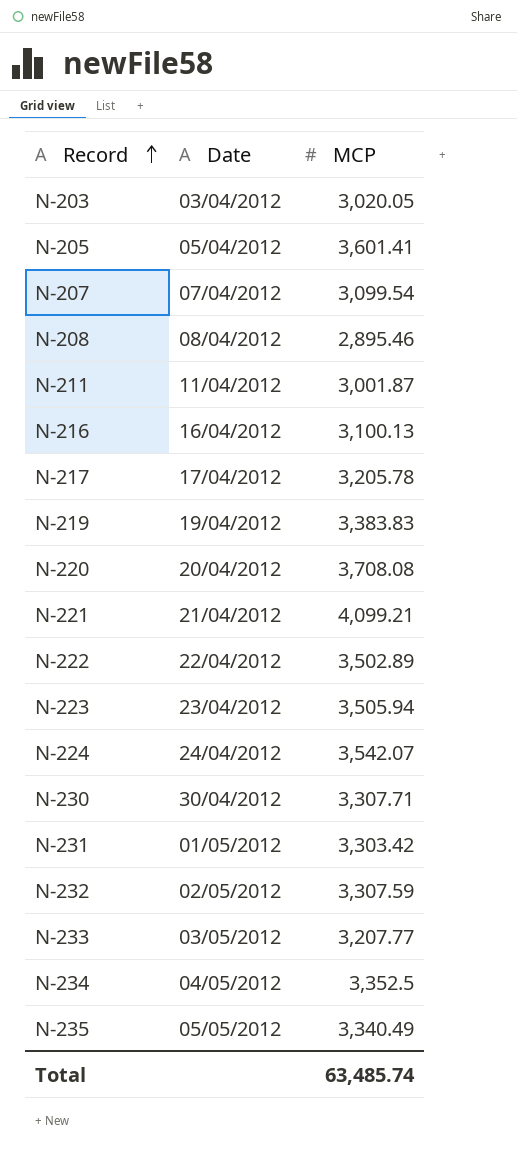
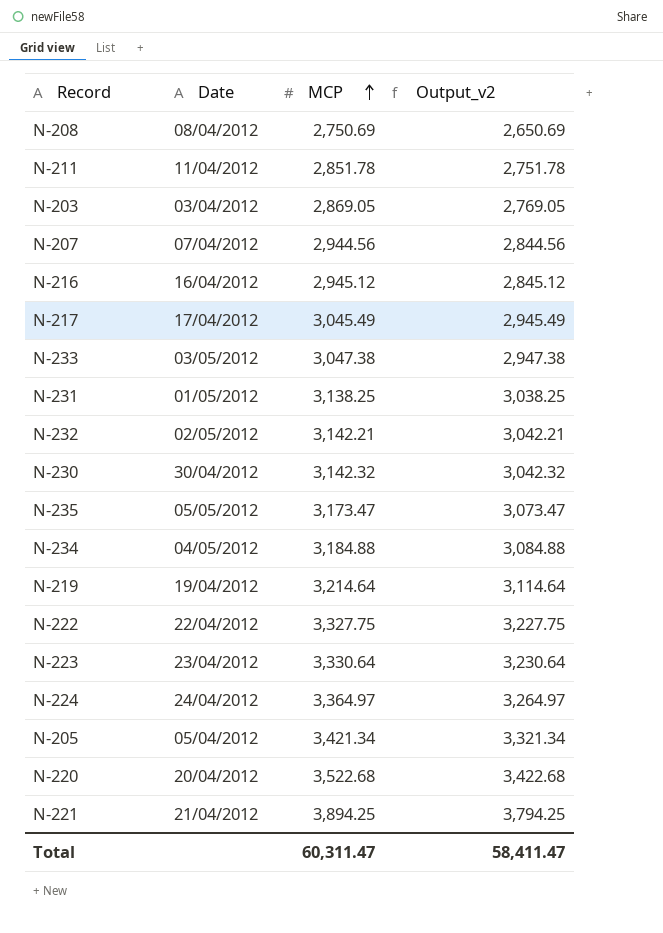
row order: Record ascending -> MCP ascending
column Output_v2 | formula: none -> [MCP] - 100
N-208 | MCP: 2,895.46 -> 2,750.69
N-211 | MCP: 3,001.87 -> 2,851.78
N-203 | MCP: 3,020.05 -> 2,869.05
N-207 | MCP: 3,099.54 -> 2,944.56
N-216 | MCP: 3,100.13 -> 2,945.12
N-217 | MCP: 3,205.78 -> 3,045.49
N-233 | MCP: 3,207.77 -> 3,047.38
N-231 | MCP: 3,303.42 -> 3,138.25
N-232 | MCP: 3,307.59 -> 3,142.21
N-230 | MCP: 3,307.71 -> 3,142.32
N-235 | MCP: 3,340.49 -> 3,173.47
N-234 | MCP: 3,352.5 -> 3,184.88
N-219 | MCP: 3,383.83 -> 3,214.64
N-222 | MCP: 3,502.89 -> 3,327.75
N-223 | MCP: 3,505.94 -> 3,330.64
N-224 | MCP: 3,542.07 -> 3,364.97
N-205 | MCP: 3,601.41 -> 3,421.34
N-220 | MCP: 3,708.08 -> 3,522.68
N-221 | MCP: 4,099.21 -> 3,894.25
Total | MCP: 63,485.74 -> 60,311.47

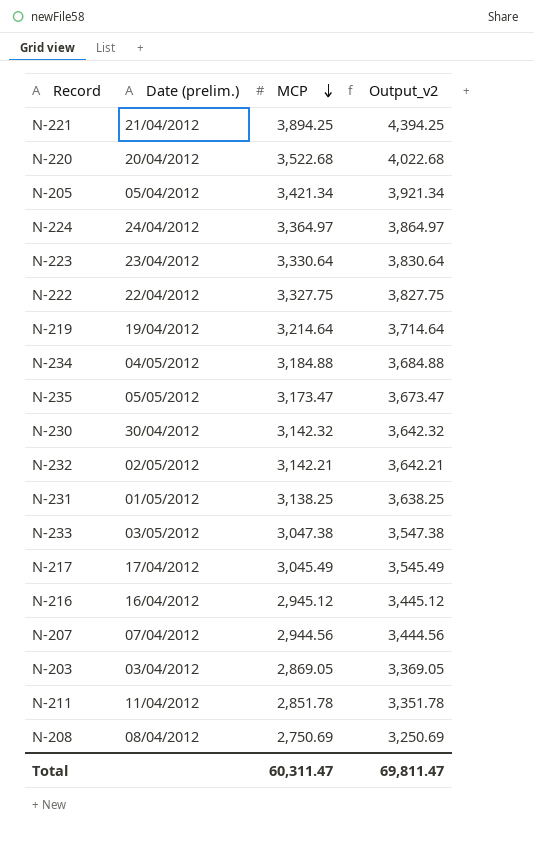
row order: MCP ascending -> MCP descending
column name: Date -> Date (prelim.)
column Output_v2 | formula: [MCP] - 100 -> [MCP] + 500
Total | Output_v2: 58,411.47 -> 69,811.47

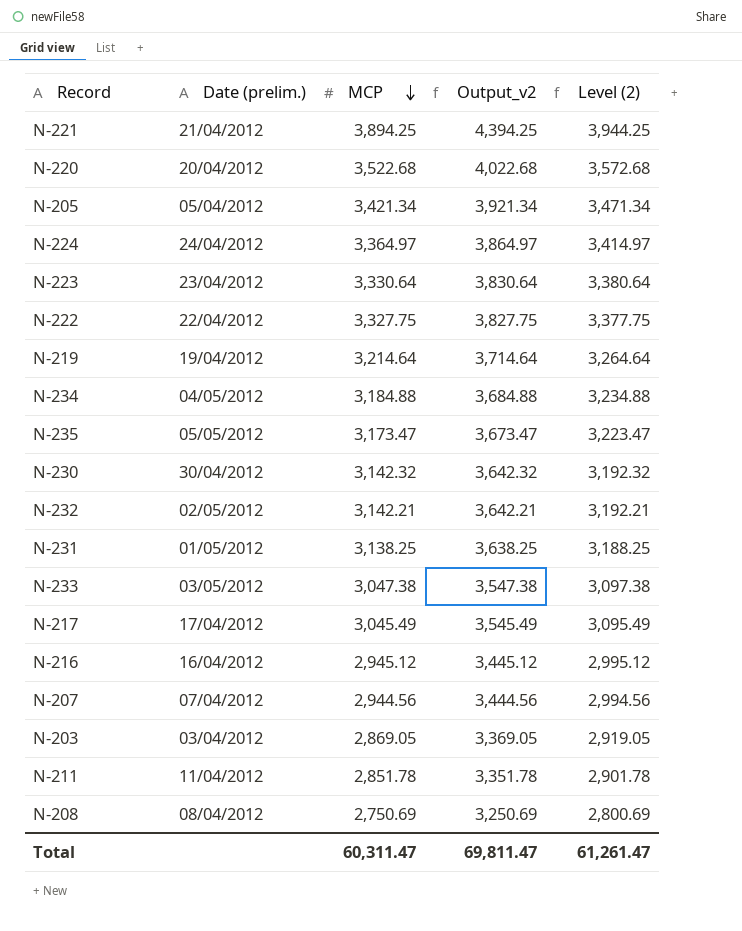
column Level (2) | formula: none -> [MCP] + 50

